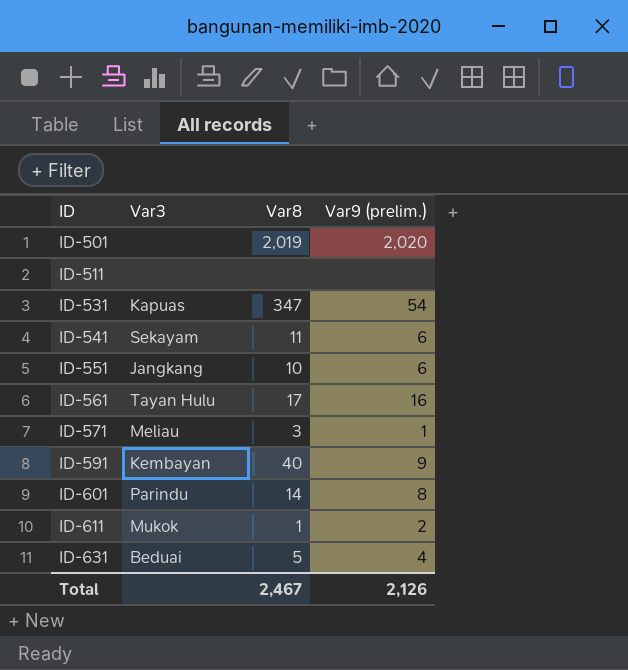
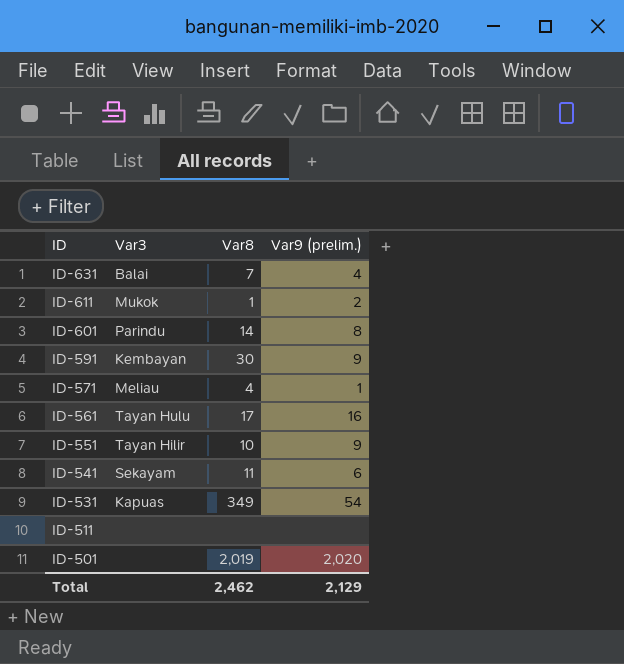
row order: ID ascending -> ID descending
ID-631 | Var3: Beduai -> Balai
ID-631 | Var8: 5 -> 7
ID-591 | Var8: 40 -> 30
ID-571 | Var8: 3 -> 4
ID-551 | Var3: Jangkang -> Tayan Hilir
ID-551 | Var9 (prelim.): 6 -> 9
ID-531 | Var8: 347 -> 349
Total | Var8: 2,467 -> 2,462
Total | Var9 (prelim.): 2,126 -> 2,129

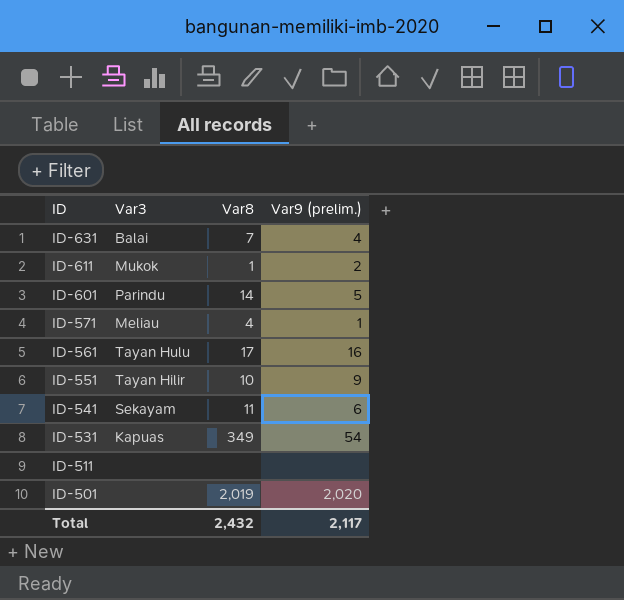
row ID-591: Kembayan | 30 | 9 -> none
ID-601 | Var9 (prelim.): 8 -> 5
Total | Var8: 2,462 -> 2,432
Total | Var9 (prelim.): 2,129 -> 2,117

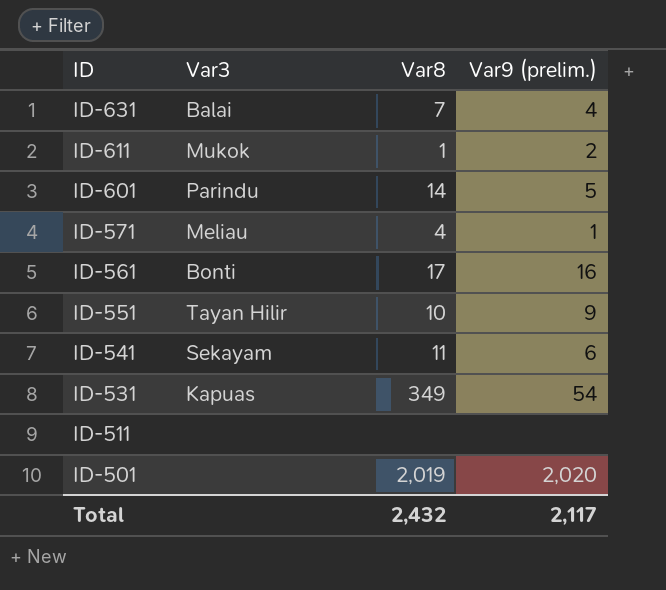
ID-561 | Var3: Tayan Hulu -> Bonti

